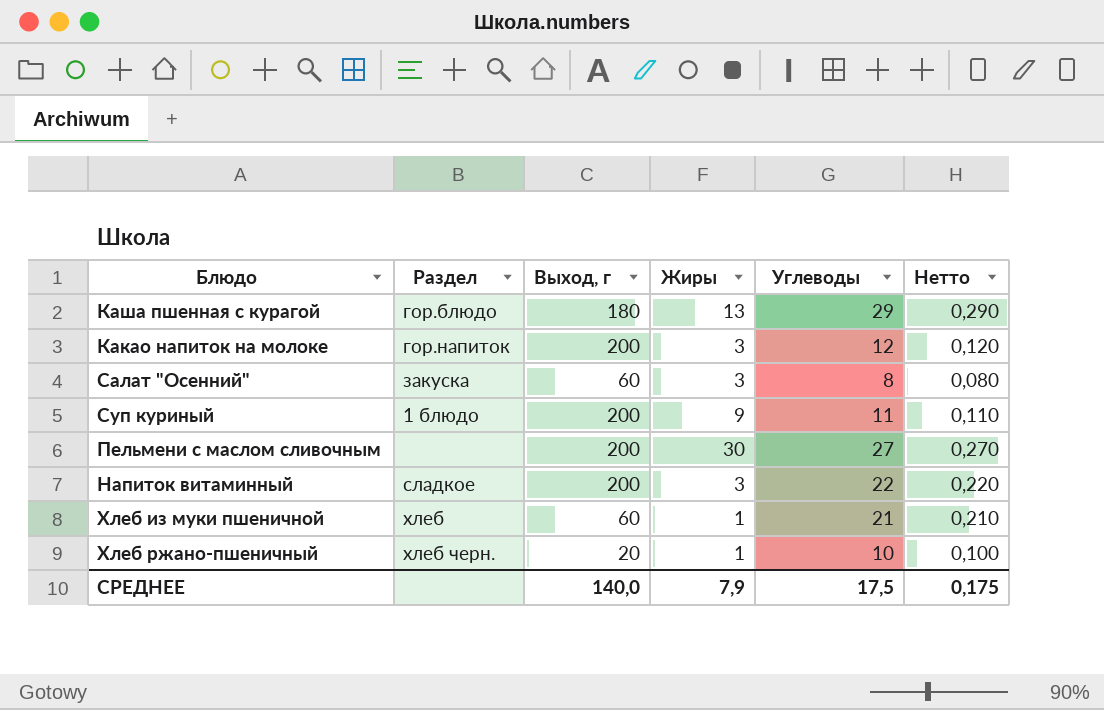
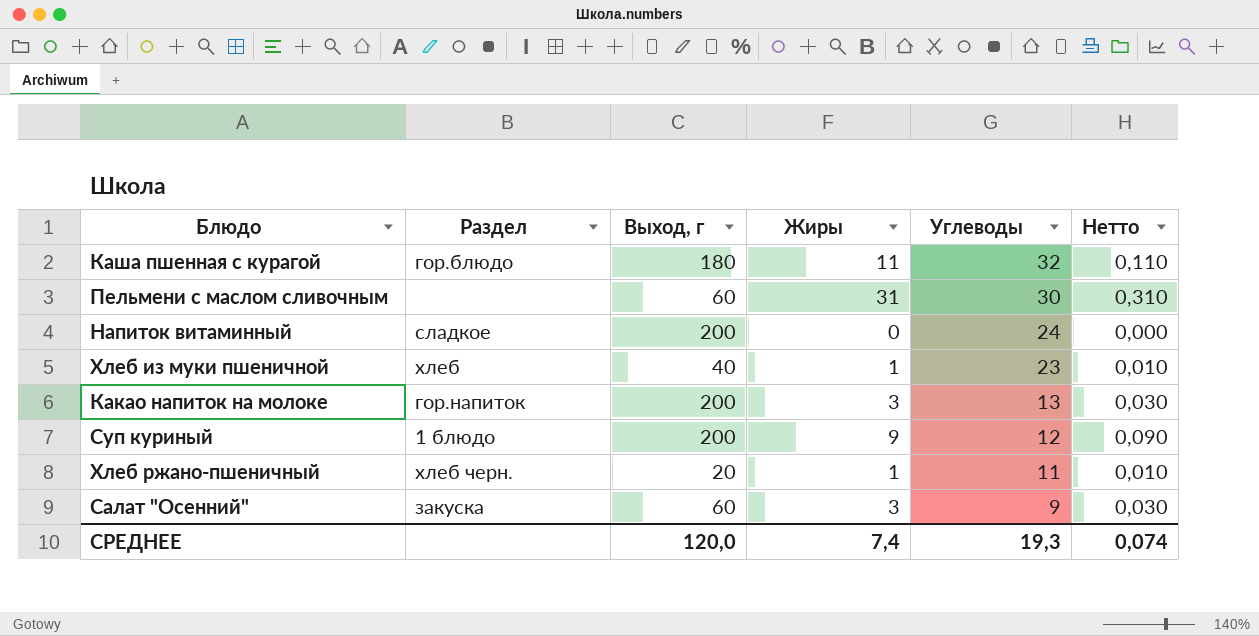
row order: none -> Углеводы descending
column Нетто | formula: [Углеводы] * 0,01 -> [Жиры] * 0,01
Каша пшенная с курагой | Жиры: 13 -> 11
Каша пшенная с курагой | Углеводы: 29 -> 32
Пельмени с маслом сливочным | Выход, г: 200 -> 60
Пельмени с маслом сливочным | Жиры: 30 -> 31
Пельмени с маслом сливочным | Углеводы: 27 -> 30
Напиток витаминный | Жиры: 3 -> 0
Напиток витаминный | Углеводы: 22 -> 24
Хлеб из муки пшеничной | Выход, г: 60 -> 40
Хлеб из муки пшеничной | Углеводы: 21 -> 23
Какао напиток на молоке | Углеводы: 12 -> 13
Суп куриный | Углеводы: 11 -> 12
Хлеб ржано-пшеничный | Углеводы: 10 -> 11
Салат "Осенний" | Углеводы: 8 -> 9
СРЕДНЕЕ | Выход, г: 140,0 -> 120,0
СРЕДНЕЕ | Жиры: 7,9 -> 7,4
СРЕДНЕЕ | Углеводы: 17,5 -> 19,3
СРЕДНЕЕ | Нетто: 0,175 -> 0,074

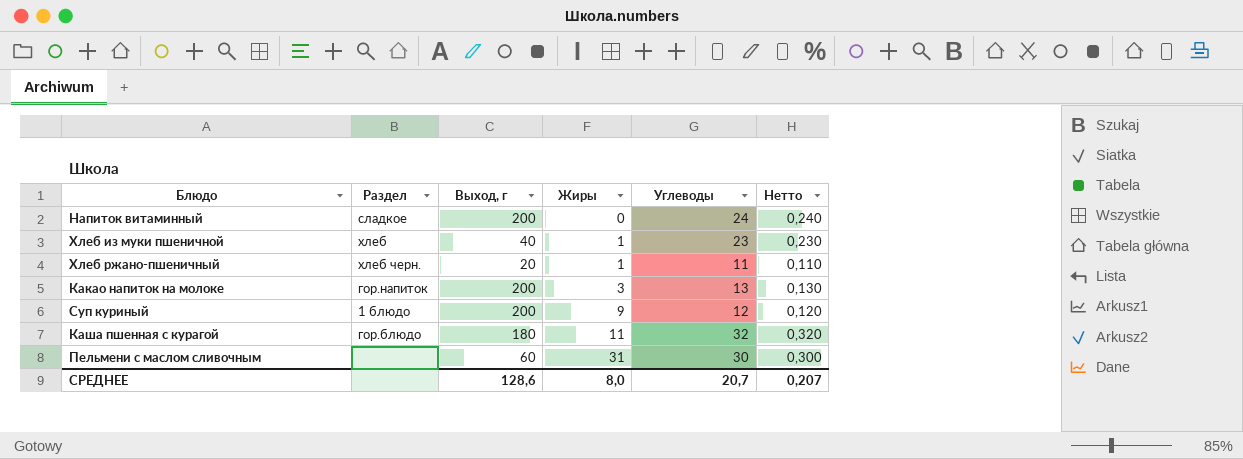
row order: Углеводы descending -> Жиры ascending
column Нетто | formula: [Жиры] * 0,01 -> [Углеводы] * 0,01
row Салат "Осенний": закуска | 60 | 3 | 9 | 0,030 -> none
СРЕДНЕЕ | Выход, г: 120,0 -> 128,6
СРЕДНЕЕ | Жиры: 7,4 -> 8,0
СРЕДНЕЕ | Углеводы: 19,3 -> 20,7
СРЕДНЕЕ | Нетто: 0,074 -> 0,207

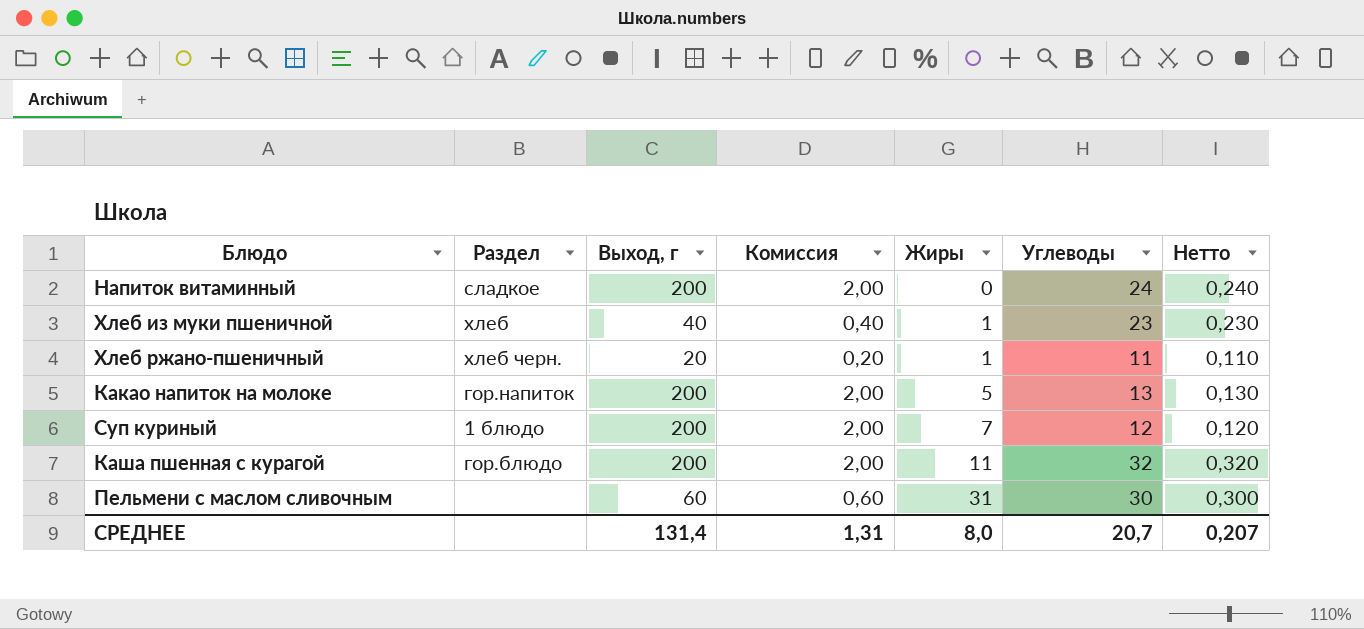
column Комиссия | formula: none -> [Выход, г] * 0,01
Какао напиток на молоке | Жиры: 3 -> 5
Суп куриный | Жиры: 9 -> 7
Каша пшенная с курагой | Выход, г: 180 -> 200
СРЕДНЕЕ | Выход, г: 128,6 -> 131,4

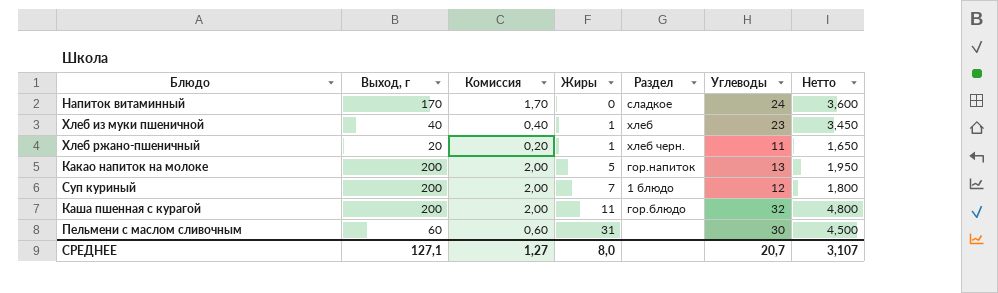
column Раздел | position: 2 -> 5
column Нетто | formula: [Углеводы] * 0,01 -> [Углеводы] * 0,15
Напиток витаминный | Выход, г: 200 -> 170
Напиток витаминный | Комиссия: 2,00 -> 1,70
СРЕДНЕЕ | Выход, г: 131,4 -> 127,1
СРЕДНЕЕ | Комиссия: 1,31 -> 1,27
СРЕДНЕЕ | Нетто: 0,207 -> 3,107

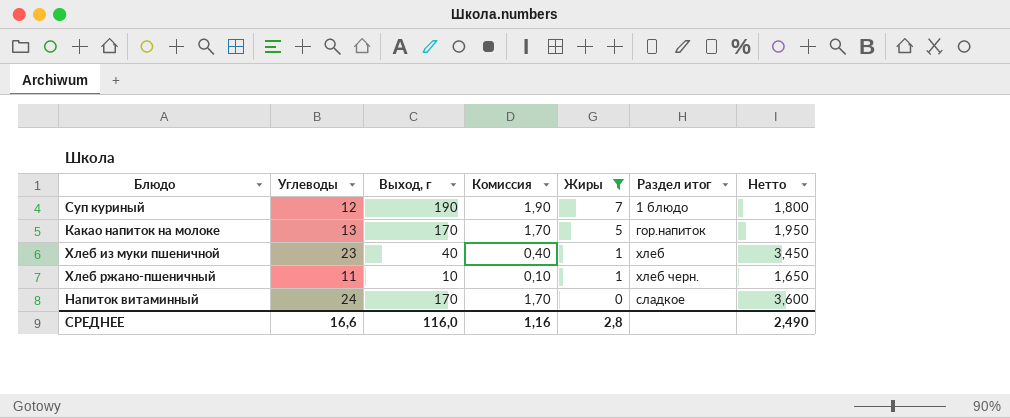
filter: none -> Жиры <= 7
row order: Жиры ascending -> Жиры descending
column Углеводы | position: 6 -> 2
column name: Раздел -> Раздел итог
Суп куриный | Выход, г: 200 -> 190
Суп куриный | Комиссия: 2,00 -> 1,90
Какао напиток на молоке | Выход, г: 200 -> 170
Какао напиток на молоке | Комиссия: 2,00 -> 1,70
Хлеб ржано-пшеничный | Выход, г: 20 -> 10
Хлеб ржано-пшеничный | Комиссия: 0,20 -> 0,10
СРЕДНЕЕ | Углеводы: 20,7 -> 16,6
СРЕДНЕЕ | Выход, г: 127,1 -> 116,0
СРЕДНЕЕ | Комиссия: 1,27 -> 1,16
СРЕДНЕЕ | Жиры: 8,0 -> 2,8
СРЕДНЕЕ | Нетто: 3,107 -> 2,490

